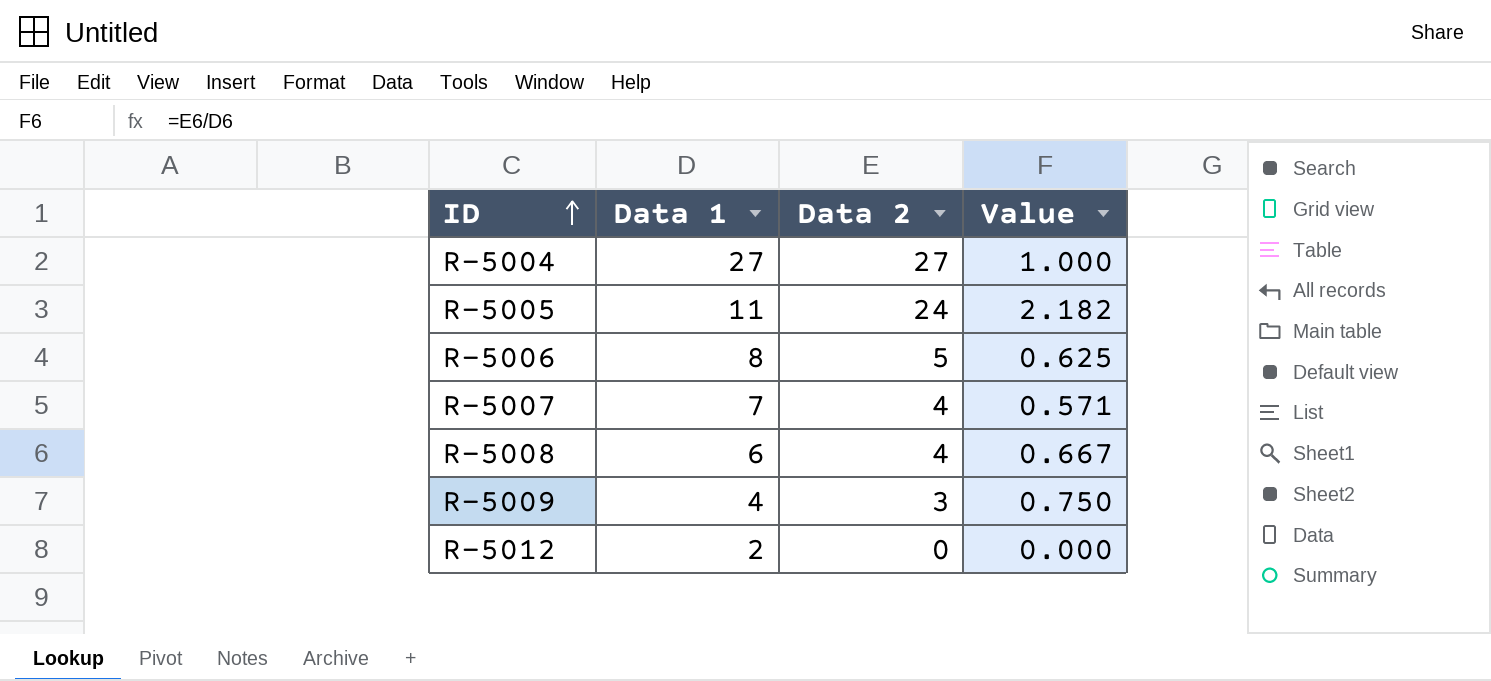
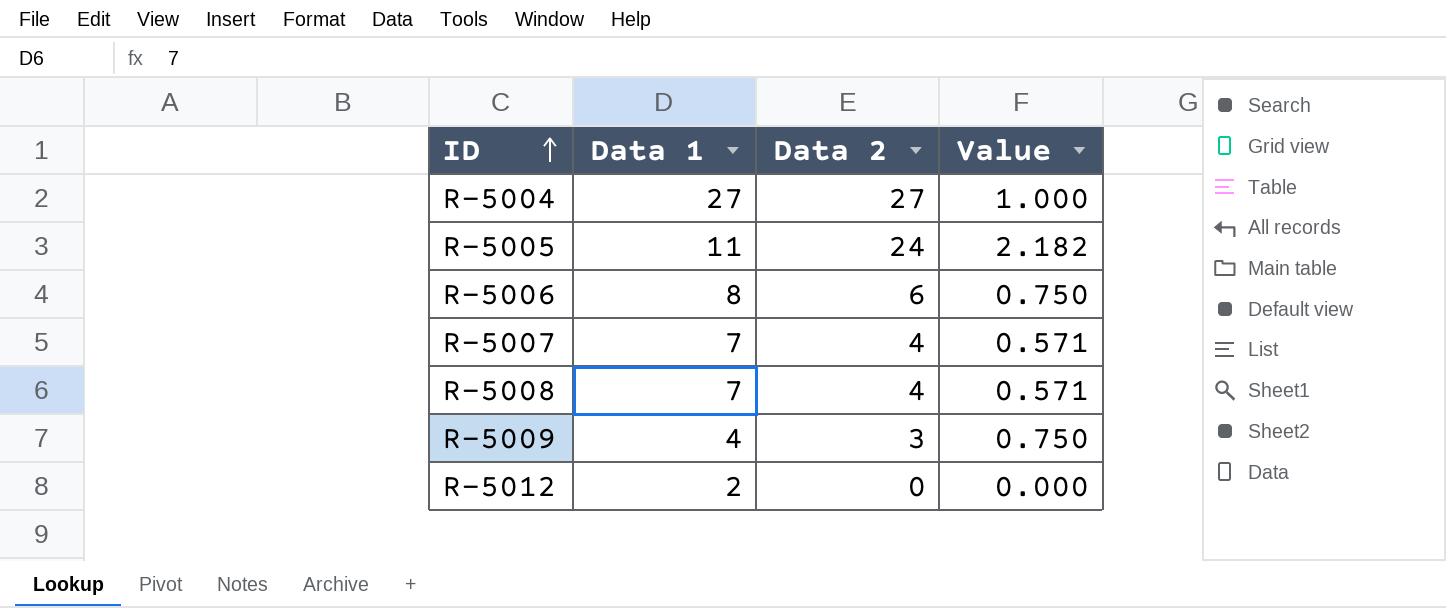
R-5006 | Data 2: 5 -> 6
R-5006 | Value: 0.625 -> 0.750
R-5008 | Data 1: 6 -> 7
R-5008 | Value: 0.667 -> 0.571

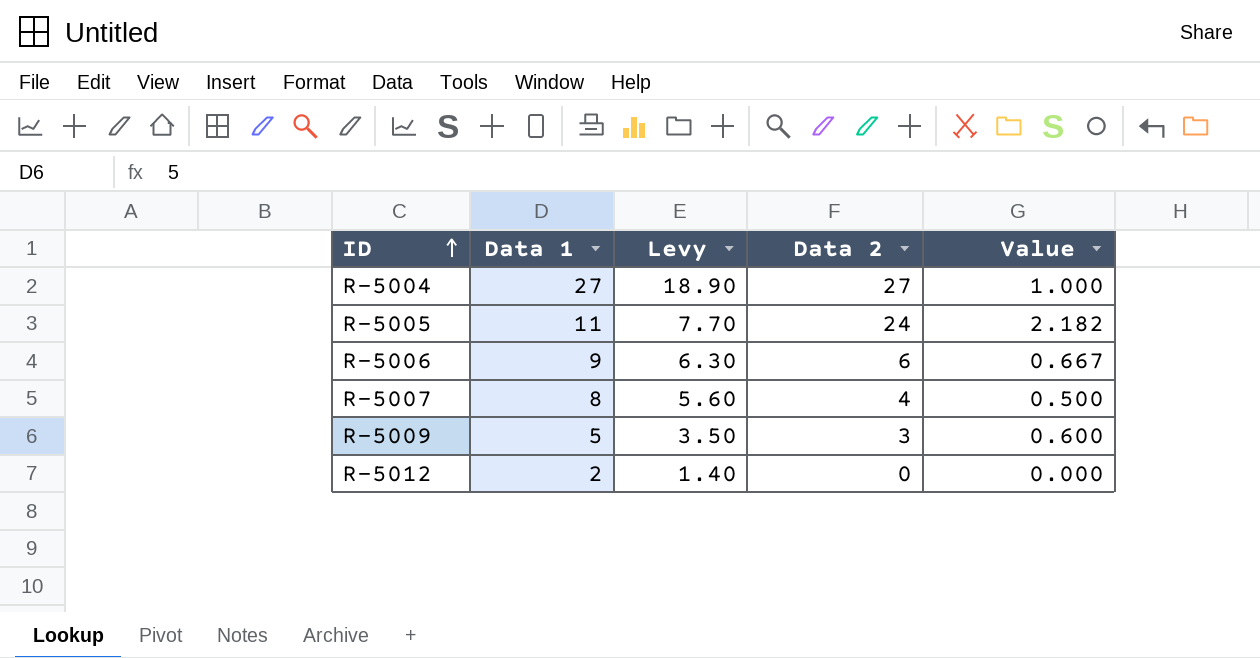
column Levy | formula: none -> [Data 1] * 0.7
row R-5008: 7 | 4 | 0.571 -> none
R-5006 | Data 1: 8 -> 9
R-5006 | Value: 0.750 -> 0.667
R-5007 | Data 1: 7 -> 8
R-5007 | Value: 0.571 -> 0.500
R-5009 | Data 1: 4 -> 5
R-5009 | Value: 0.750 -> 0.600

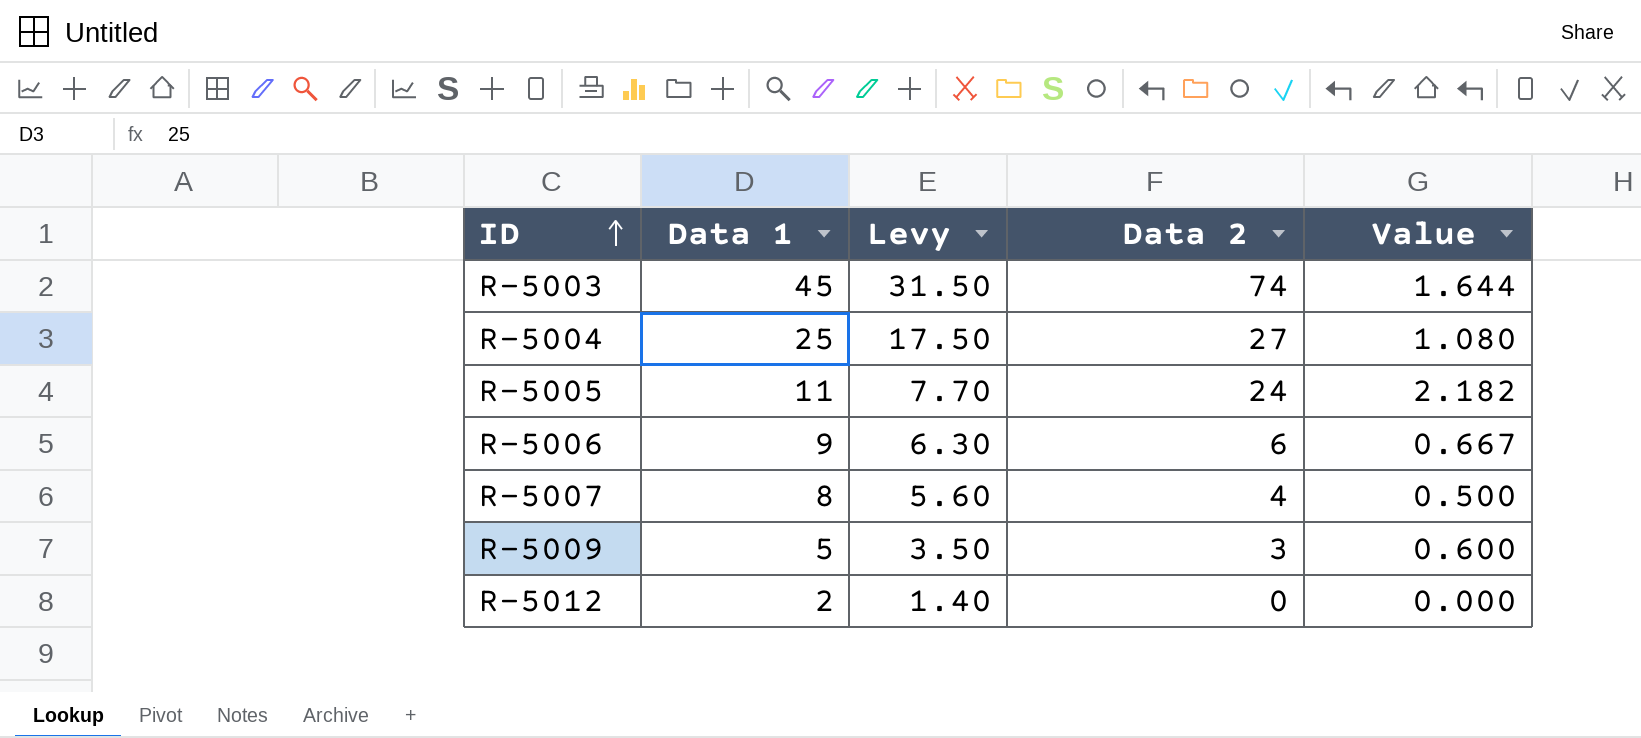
row R-5003: none -> 45 | 31.50 | 74 | 1.644
R-5004 | Data 1: 27 -> 25
R-5004 | Levy: 18.90 -> 17.50
R-5004 | Value: 1.000 -> 1.080

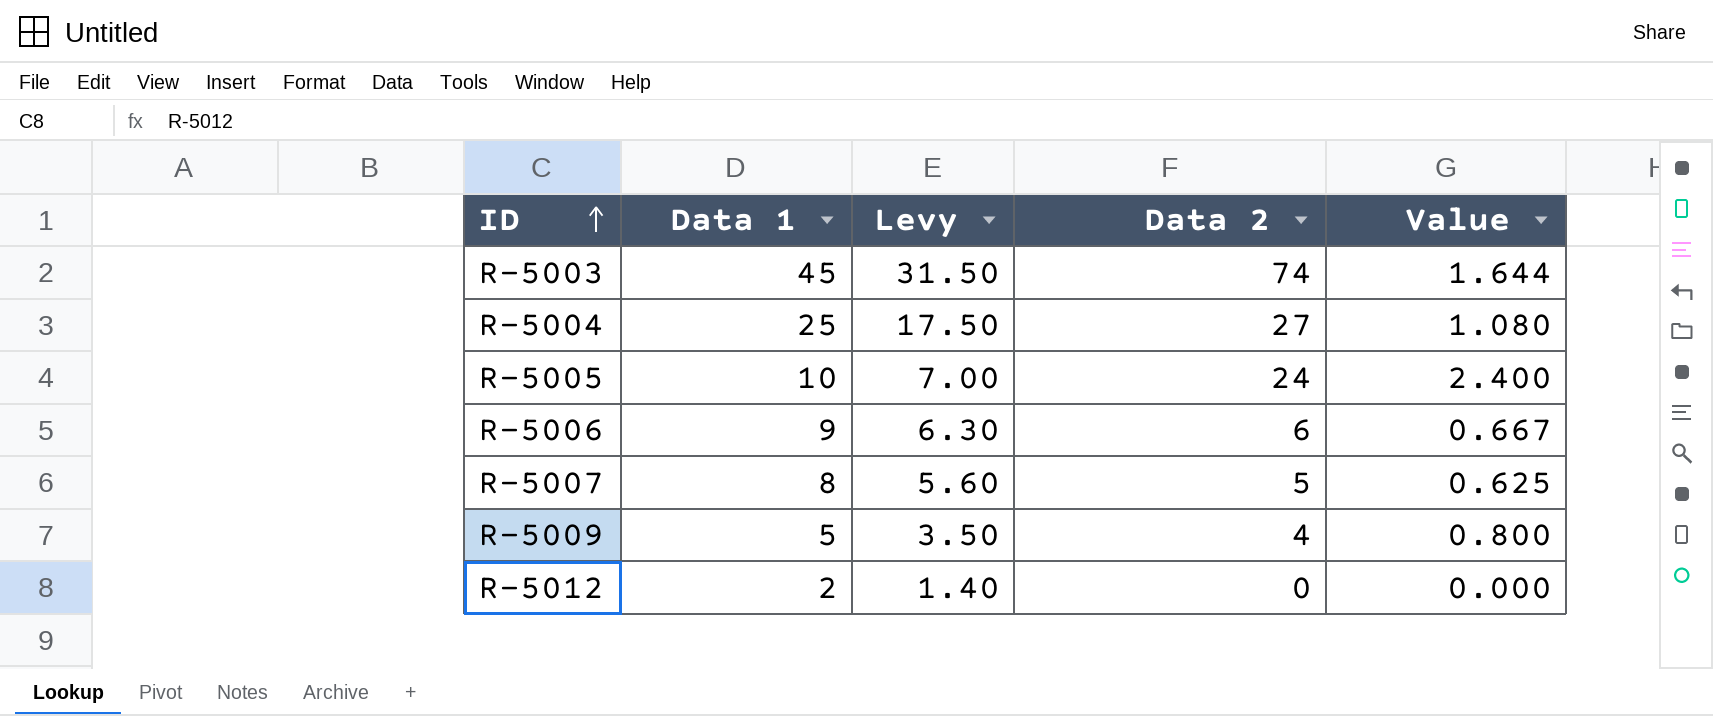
R-5005 | Data 1: 11 -> 10
R-5005 | Levy: 7.70 -> 7.00
R-5005 | Value: 2.182 -> 2.400
R-5007 | Data 2: 4 -> 5
R-5007 | Value: 0.500 -> 0.625
R-5009 | Data 2: 3 -> 4
R-5009 | Value: 0.600 -> 0.800

